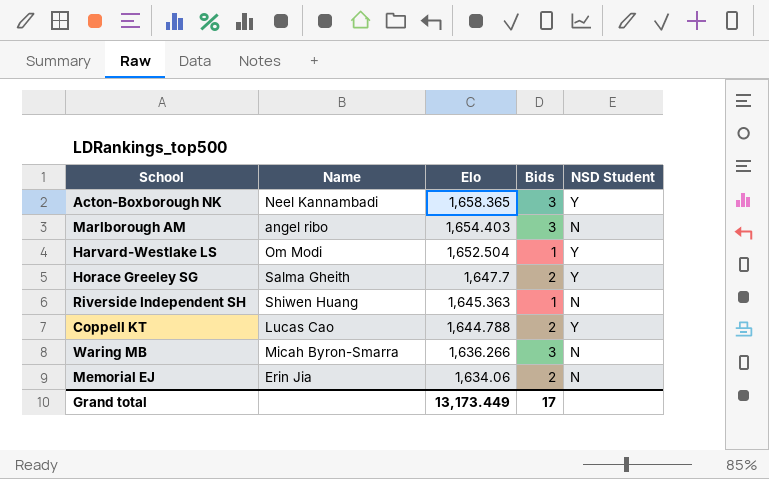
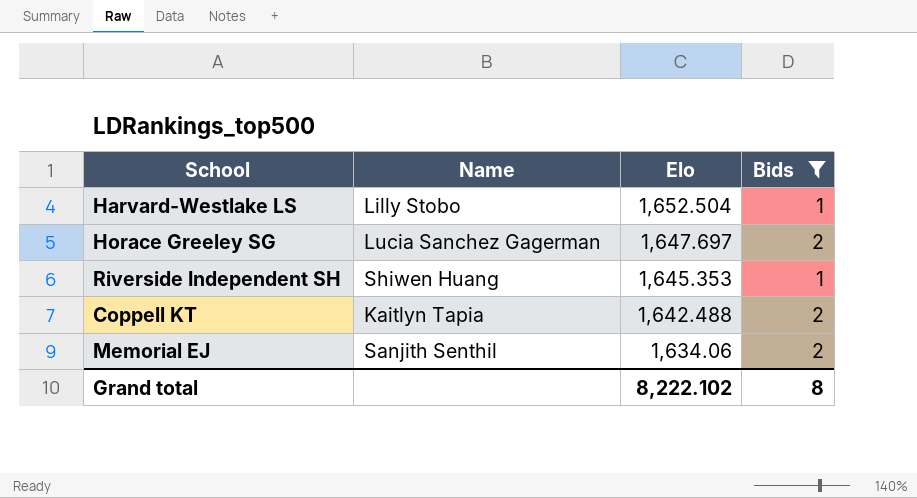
filter: none -> Bids != 3
column NSD Student | position: 5 -> none
Harvard-Westlake LS | Name: Om Modi -> Lilly Stobo
Horace Greeley SG | Name: Salma Gheith -> Lucia Sanchez Gagerman
Horace Greeley SG | Elo: 1,647.7 -> 1,647.697
Riverside Independent SH | Elo: 1,645.363 -> 1,645.353
Coppell KT | Name: Lucas Cao -> Kaitlyn Tapia
Coppell KT | Elo: 1,644.788 -> 1,642.488
Memorial EJ | Name: Erin Jia -> Sanjith Senthil
Grand total | Elo: 13,173.449 -> 8,222.102
Grand total | Bids: 17 -> 8

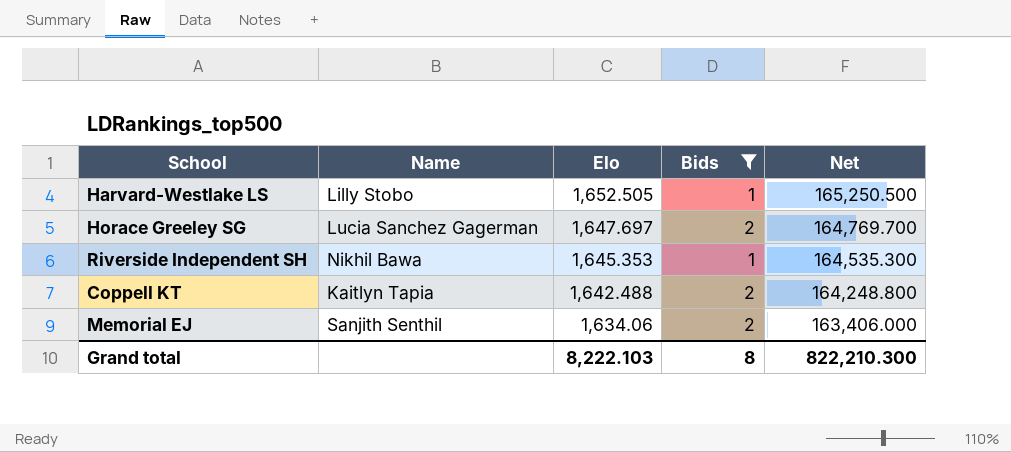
column Net | formula: none -> [Elo] * 100
Harvard-Westlake LS | Elo: 1,652.504 -> 1,652.505
Riverside Independent SH | Name: Shiwen Huang -> Nikhil Bawa
Grand total | Elo: 8,222.102 -> 8,222.103

